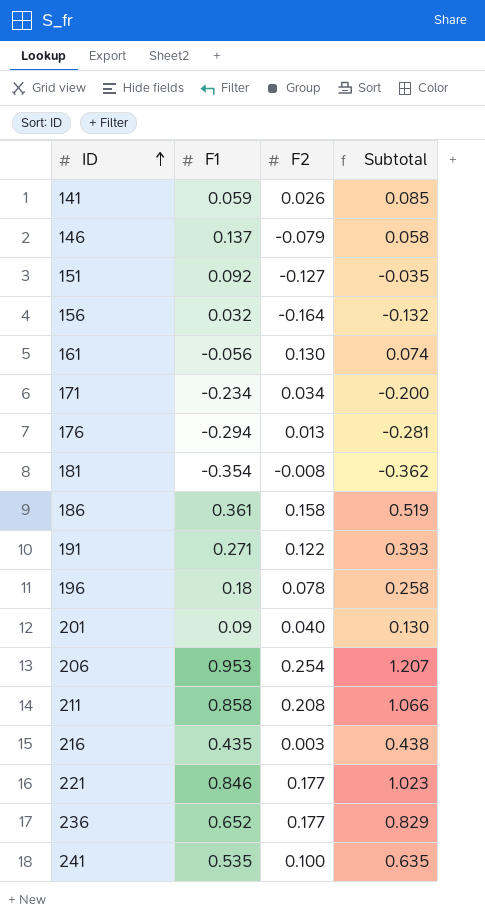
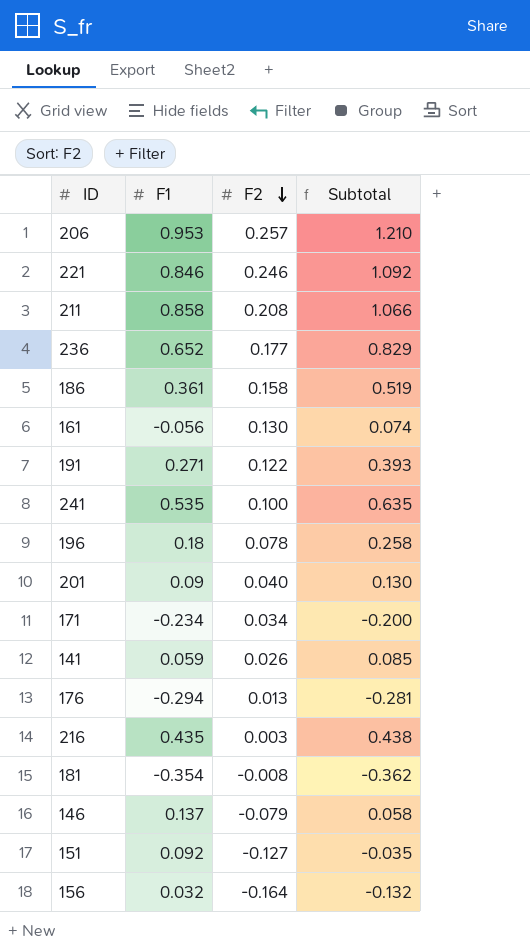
row order: ID ascending -> F2 descending
206 | F2: 0.254 -> 0.257
206 | Subtotal: 1.207 -> 1.210
221 | F2: 0.177 -> 0.246
221 | Subtotal: 1.023 -> 1.092

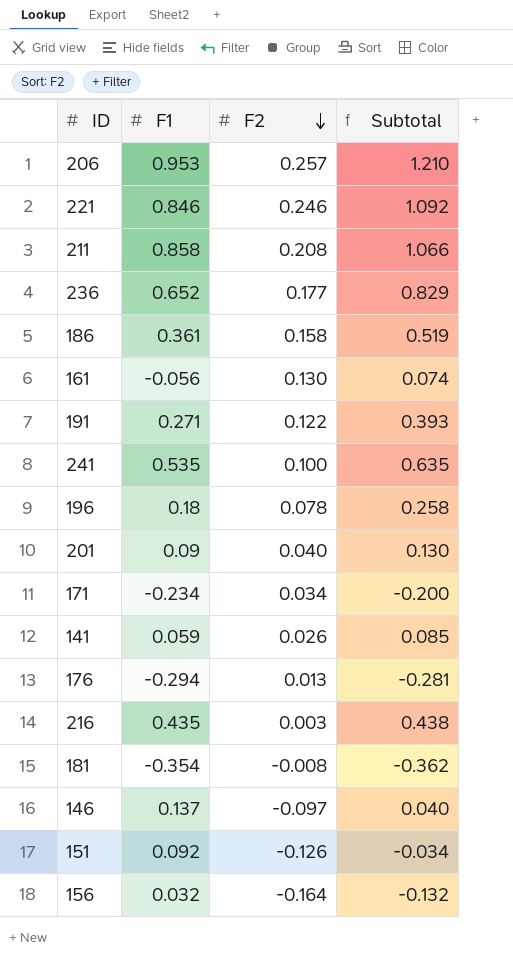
146 | F2: -0.079 -> -0.097
146 | Subtotal: 0.058 -> 0.040
151 | F2: -0.127 -> -0.126
151 | Subtotal: -0.035 -> -0.034

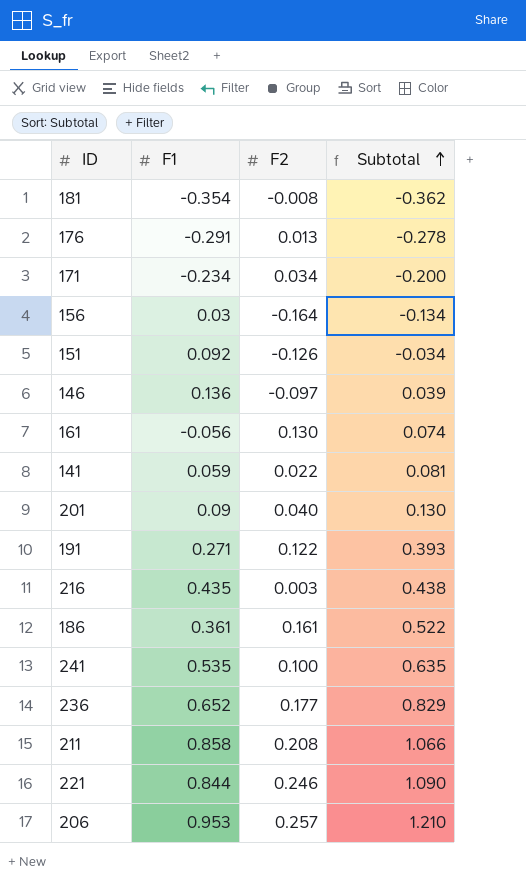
row order: F2 descending -> Subtotal ascending
row 196: 0.18 | 0.078 | 0.258 -> none
176 | F1: -0.294 -> -0.291
176 | Subtotal: -0.281 -> -0.278
156 | F1: 0.032 -> 0.03
156 | Subtotal: -0.132 -> -0.134
146 | F1: 0.137 -> 0.136
146 | Subtotal: 0.040 -> 0.039
141 | F2: 0.026 -> 0.022
141 | Subtotal: 0.085 -> 0.081
186 | F2: 0.158 -> 0.161
186 | Subtotal: 0.519 -> 0.522
221 | F1: 0.846 -> 0.844
221 | Subtotal: 1.092 -> 1.090

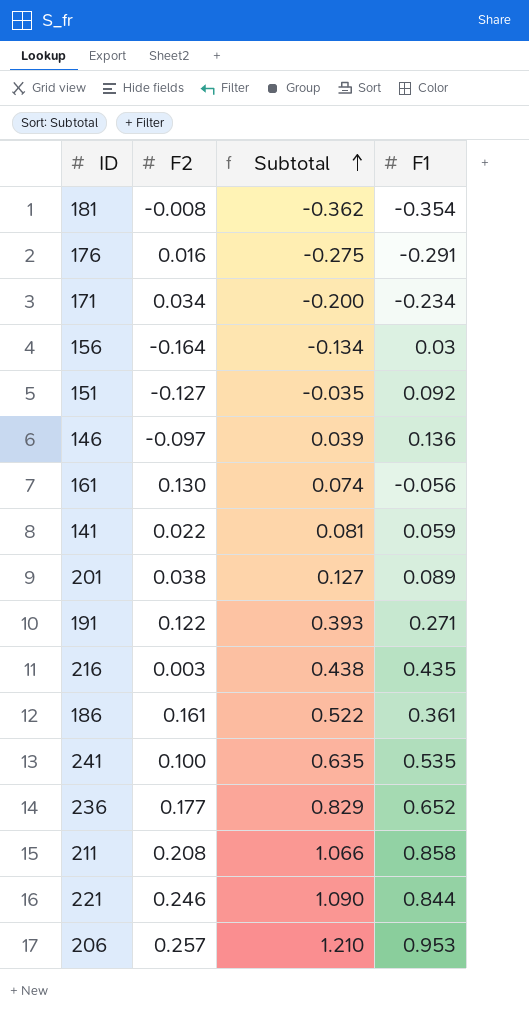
column F1 | position: 2 -> 4
176 | F2: 0.013 -> 0.016
176 | Subtotal: -0.278 -> -0.275
151 | F2: -0.126 -> -0.127
151 | Subtotal: -0.034 -> -0.035
201 | F2: 0.040 -> 0.038
201 | Subtotal: 0.130 -> 0.127
201 | F1: 0.09 -> 0.089

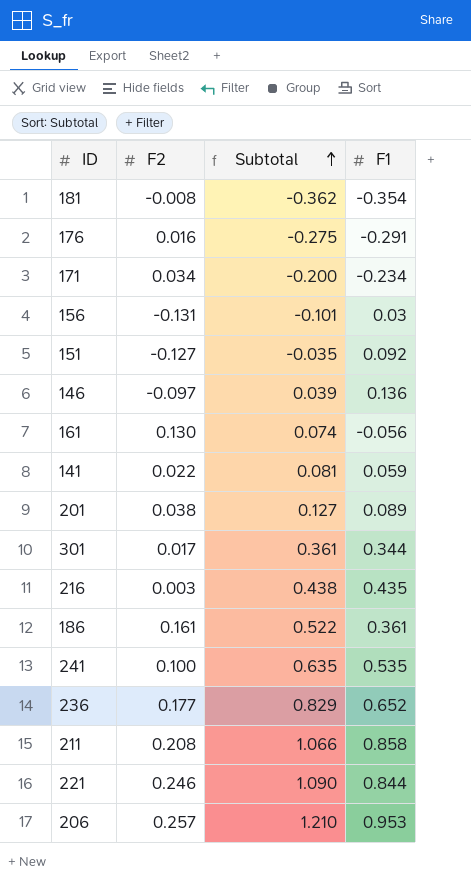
row 191: 0.122 | 0.393 | 0.271 -> none
156 | F2: -0.164 -> -0.131
156 | Subtotal: -0.134 -> -0.101
row 301: none -> 0.017 | 0.361 | 0.344

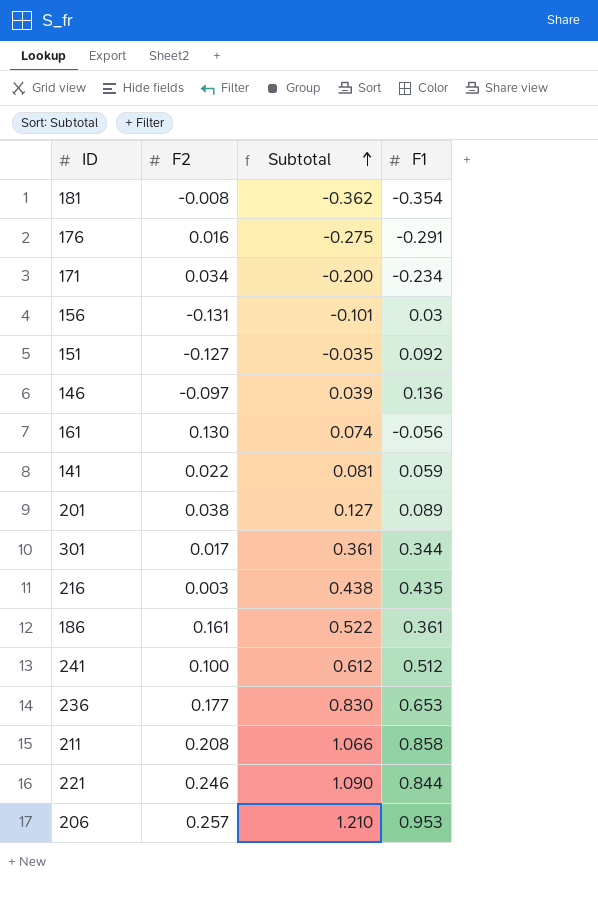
241 | Subtotal: 0.635 -> 0.612
241 | F1: 0.535 -> 0.512
236 | Subtotal: 0.829 -> 0.830
236 | F1: 0.652 -> 0.653

